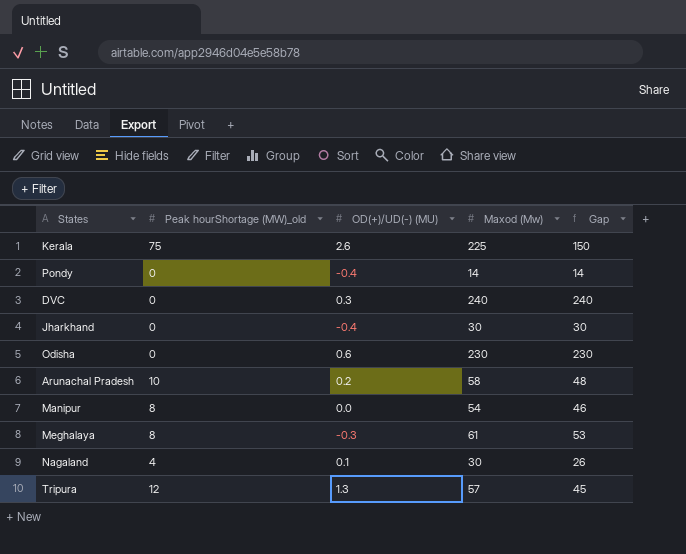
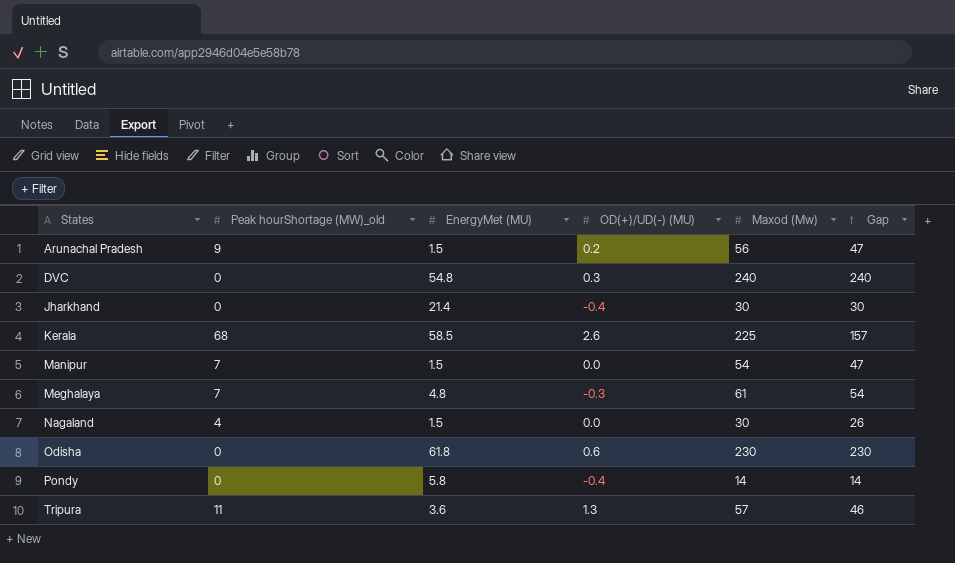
row order: none -> States ascending
column EnergyMet (MU) | position: none -> 3
Arunachal Pradesh | Peak hourShortage (MW)_old: 10 -> 9
Arunachal Pradesh | Maxod (Mw): 58 -> 56
Arunachal Pradesh | Gap: 48 -> 47
Kerala | Peak hourShortage (MW)_old: 75 -> 68
Kerala | Gap: 150 -> 157
Manipur | Peak hourShortage (MW)_old: 8 -> 7
Manipur | Gap: 46 -> 47
Meghalaya | Peak hourShortage (MW)_old: 8 -> 7
Meghalaya | Gap: 53 -> 54
Nagaland | OD(+)/UD(-) (MU): 0.1 -> 0.0
Tripura | Peak hourShortage (MW)_old: 12 -> 11
Tripura | Gap: 45 -> 46

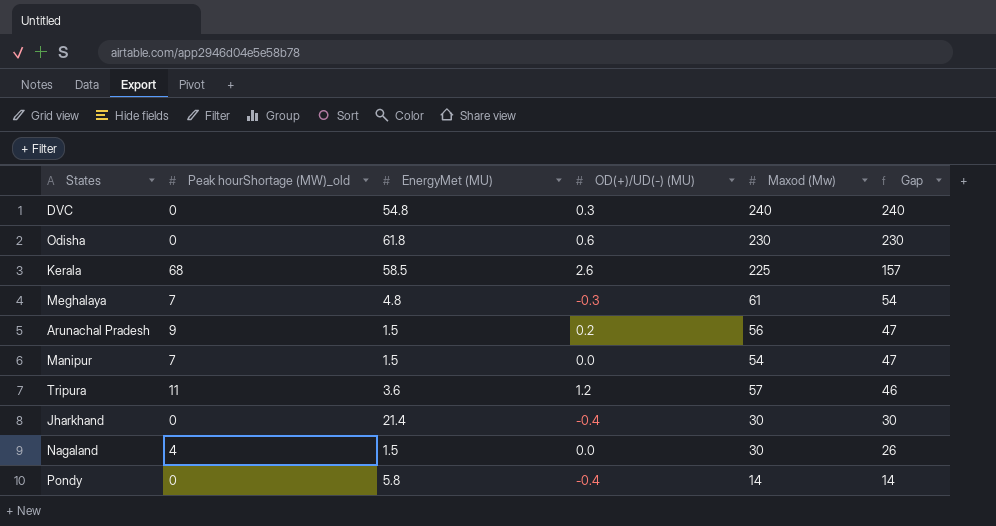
row order: States ascending -> Gap descending
Tripura | OD(+)/UD(-) (MU): 1.3 -> 1.2

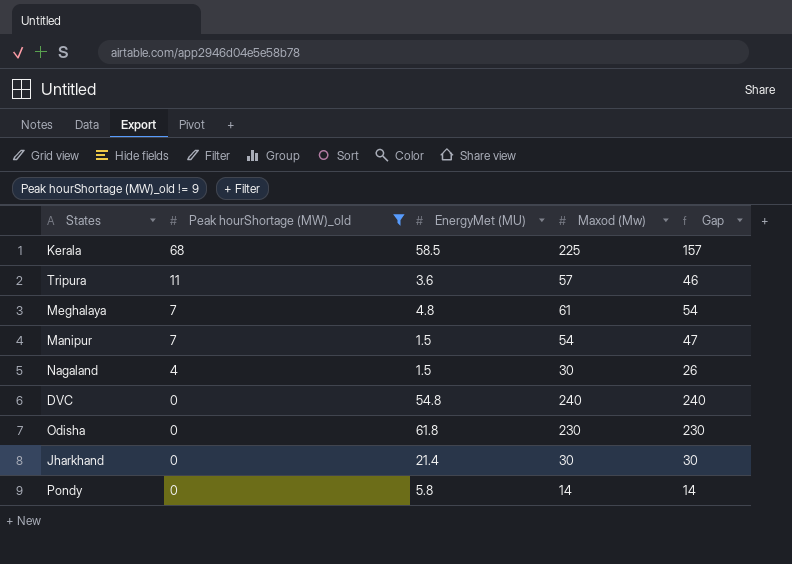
filter: none -> Peak hourShortage (MW)_old != 9
row order: Gap descending -> Peak hourShortage (MW)_old descending
column OD(+)/UD(-) (MU) | position: 4 -> none

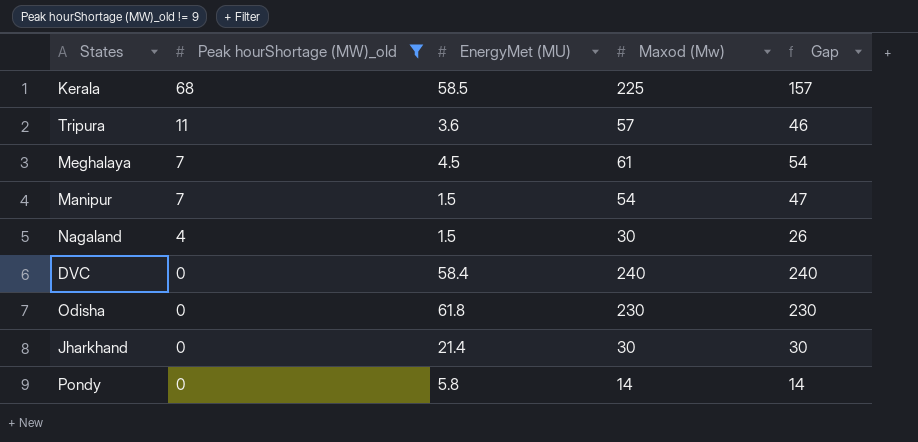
Meghalaya | EnergyMet (MU): 4.8 -> 4.5
DVC | EnergyMet (MU): 54.8 -> 58.4

